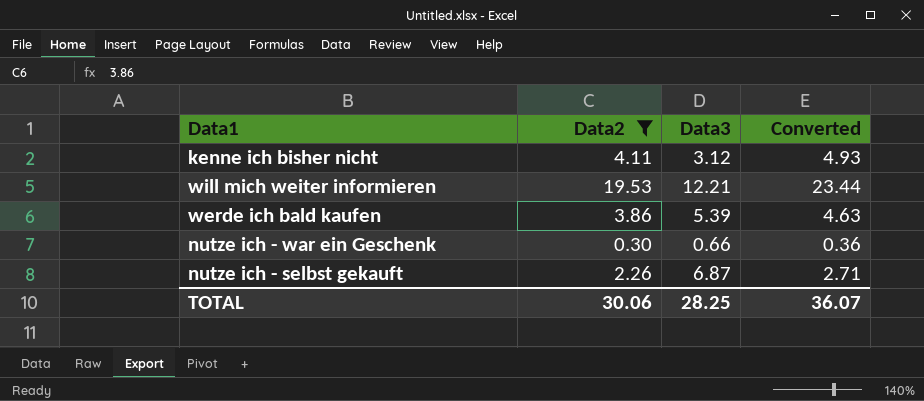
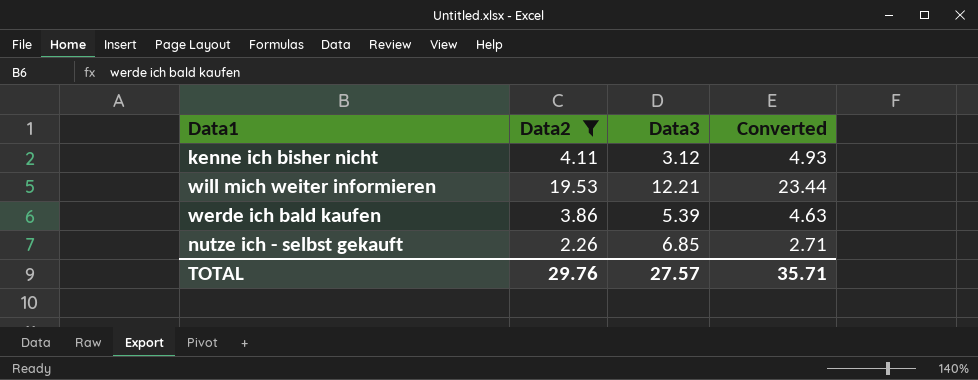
row nutze ich - war ein Geschenk: 0.30 | 0.66 | 0.36 -> none
nutze ich - selbst gekauft | Data3: 6.87 -> 6.85
TOTAL | Data2: 30.06 -> 29.76
TOTAL | Data3: 28.25 -> 27.57
TOTAL | Converted: 36.07 -> 35.71

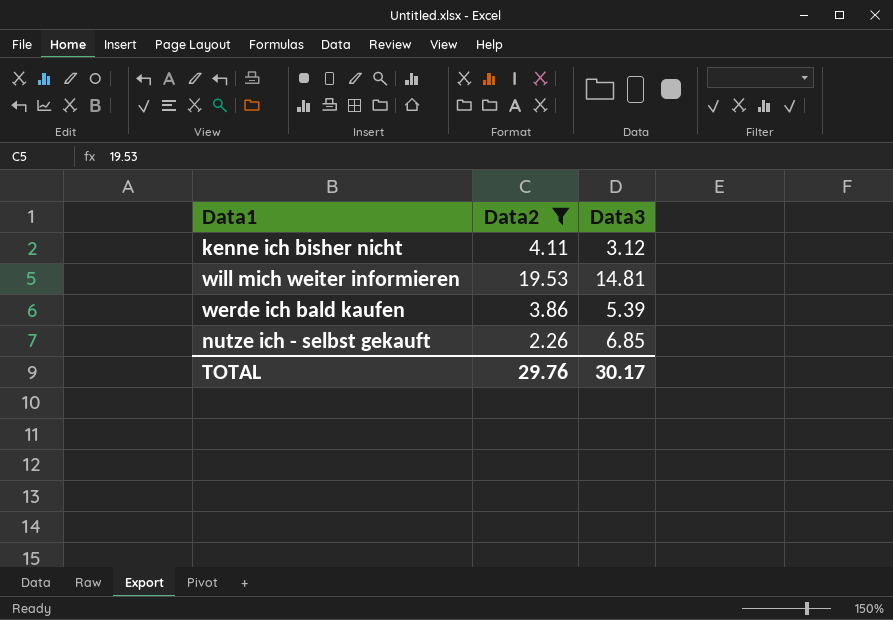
column Converted | formula: [Data2] * 1.2 -> none
will mich weiter informieren | Data3: 12.21 -> 14.81
TOTAL | Data3: 27.57 -> 30.17

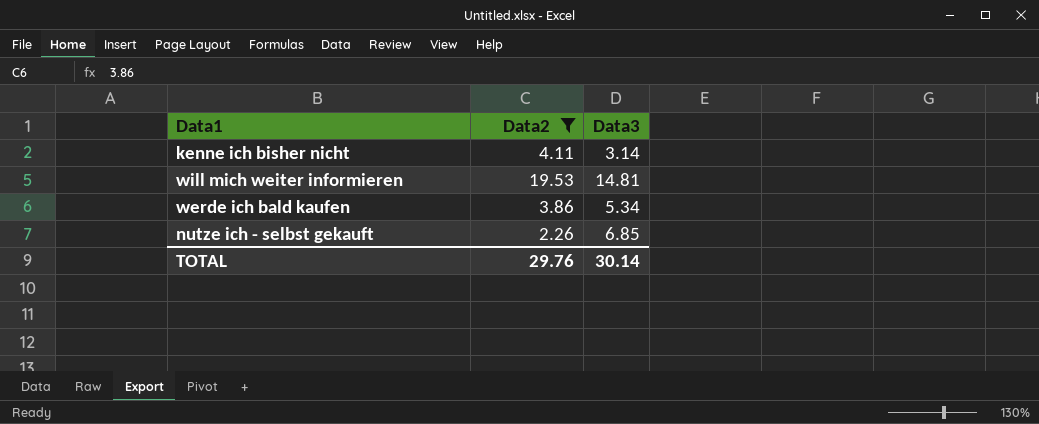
kenne ich bisher nicht | Data3: 3.12 -> 3.14
werde ich bald kaufen | Data3: 5.39 -> 5.34
TOTAL | Data3: 30.17 -> 30.14

